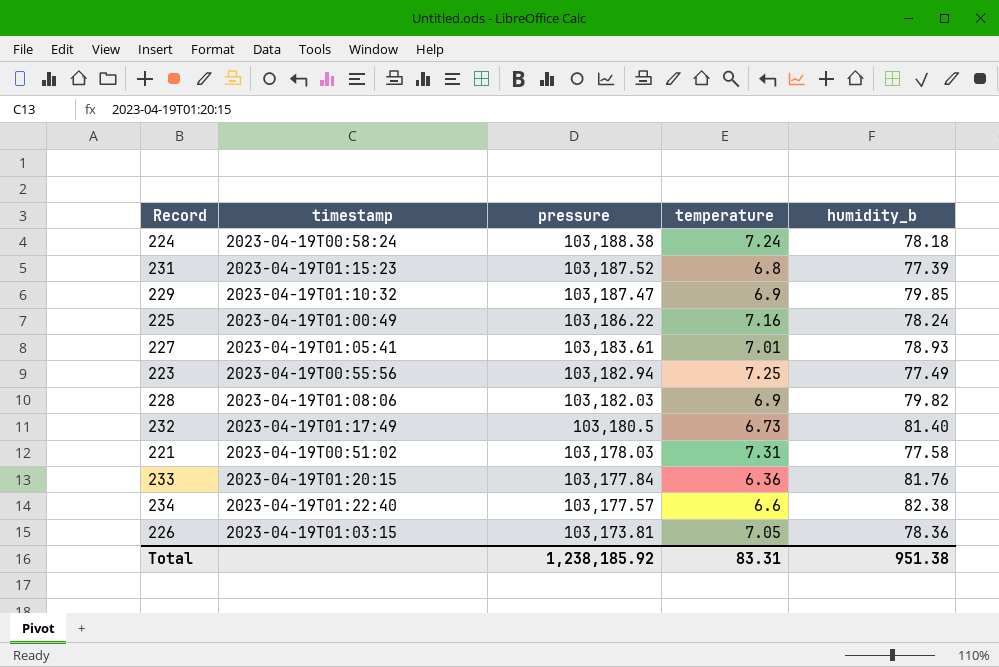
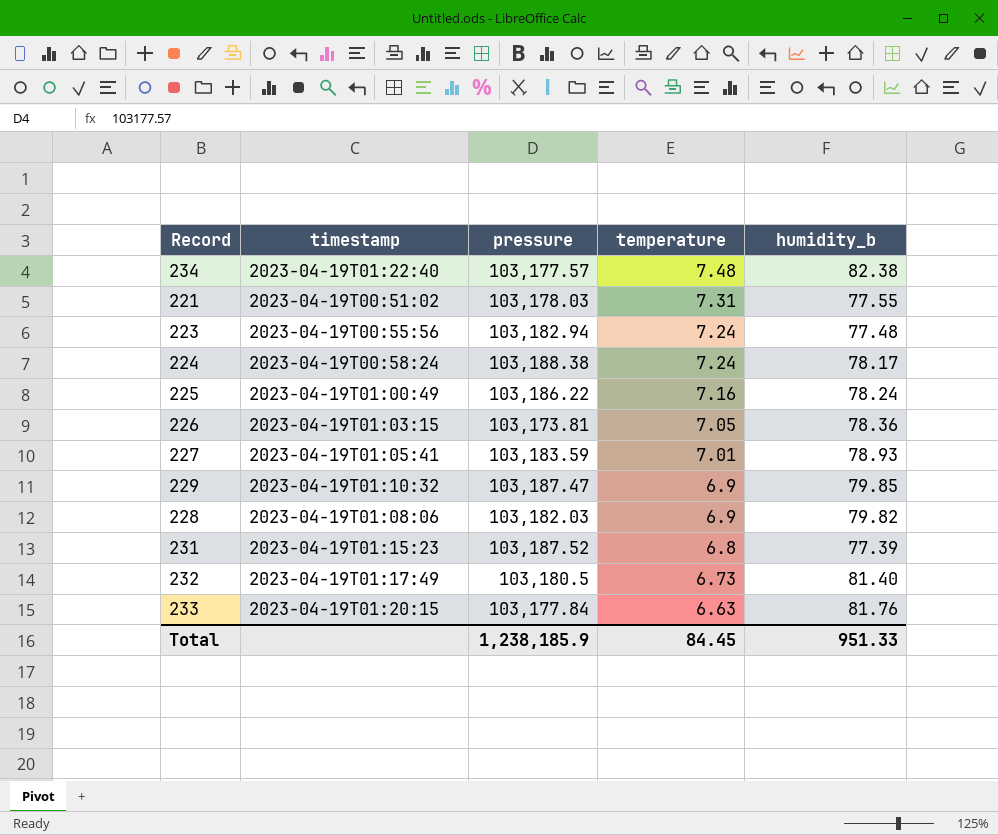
row order: pressure descending -> temperature descending
234 | temperature: 6.6 -> 7.48
221 | humidity_b: 77.58 -> 77.55
223 | temperature: 7.25 -> 7.24
223 | humidity_b: 77.49 -> 77.48
224 | humidity_b: 78.18 -> 78.17
227 | pressure: 103,183.61 -> 103,183.59
233 | temperature: 6.36 -> 6.63
Total | pressure: 1,238,185.92 -> 1,238,185.9
Total | temperature: 83.31 -> 84.45
Total | humidity_b: 951.38 -> 951.33

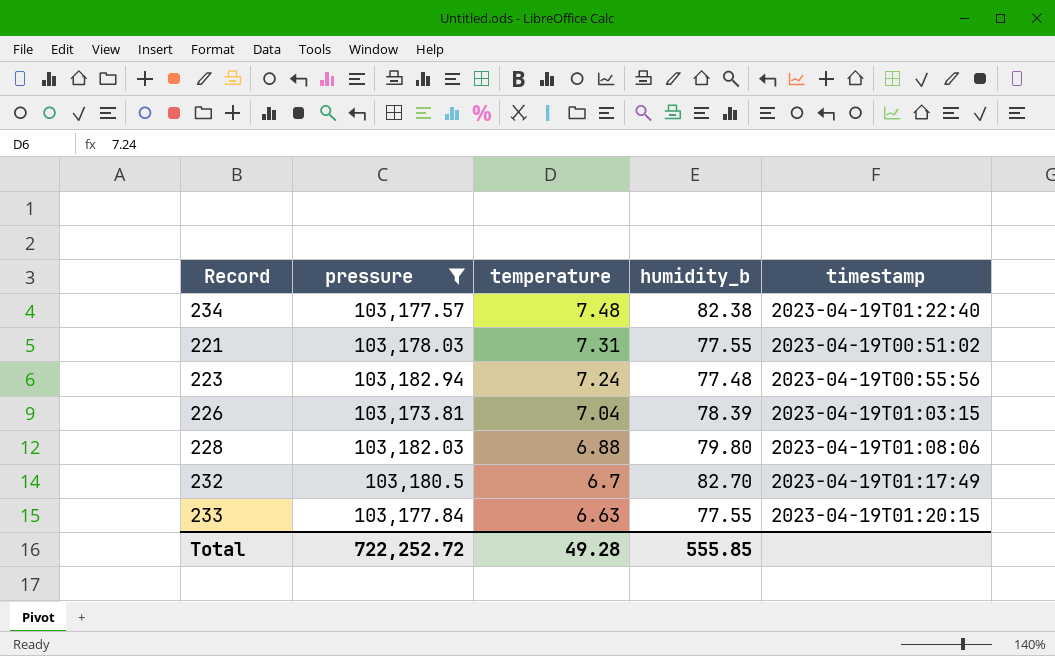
filter: none -> pressure <= 103,182.94
column timestamp | position: 2 -> 5
226 | temperature: 7.05 -> 7.04
226 | humidity_b: 78.36 -> 78.39
228 | temperature: 6.9 -> 6.88
228 | humidity_b: 79.82 -> 79.80
232 | temperature: 6.73 -> 6.7
232 | humidity_b: 81.40 -> 82.70
233 | humidity_b: 81.76 -> 77.55
Total | pressure: 1,238,185.9 -> 722,252.72
Total | temperature: 84.45 -> 49.28
Total | humidity_b: 951.33 -> 555.85

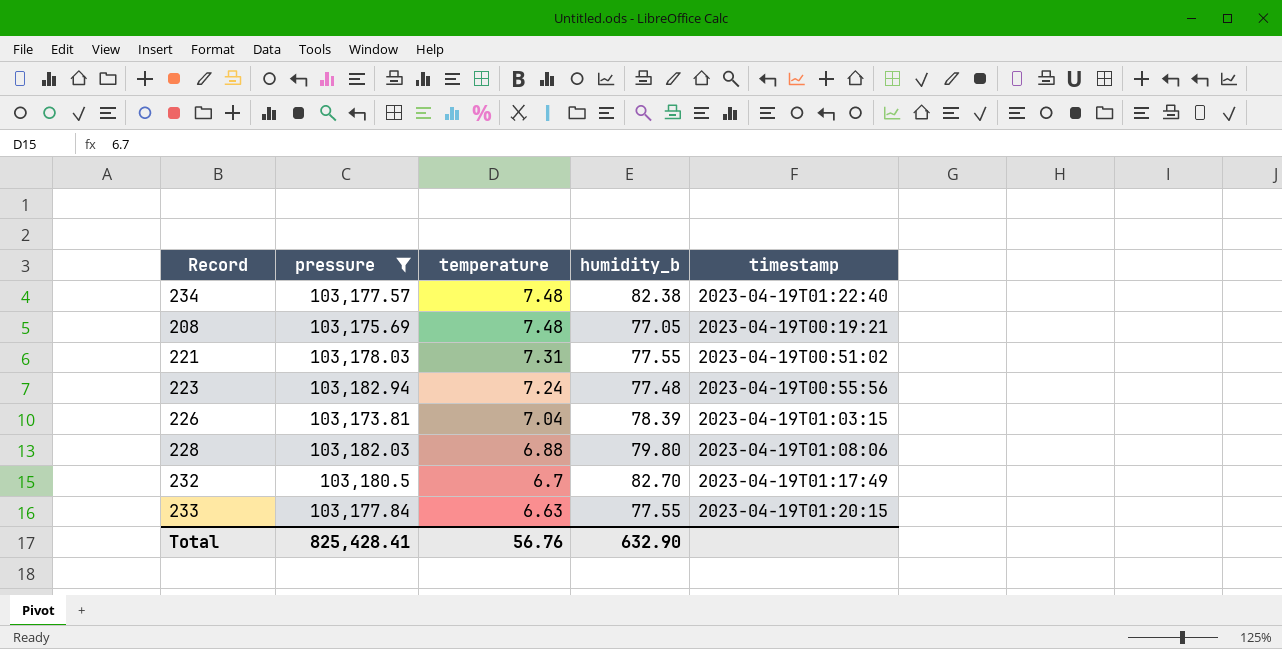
row 208: none -> 103,175.69 | 7.48 | 77.05 | 2023-04-19T00:19:21
Total | pressure: 722,252.72 -> 825,428.41
Total | temperature: 49.28 -> 56.76
Total | humidity_b: 555.85 -> 632.90

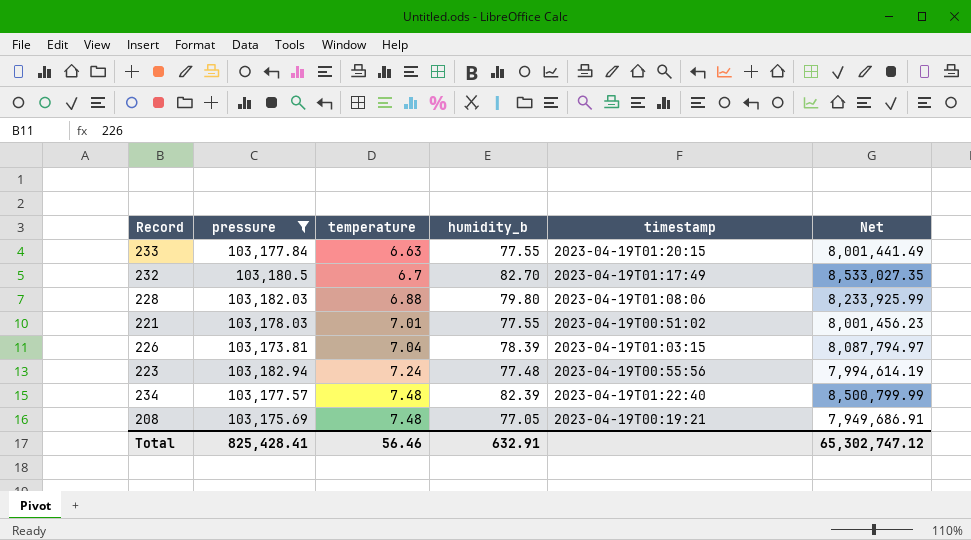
row order: temperature descending -> temperature ascending
column Net | formula: none -> [pressure] * [humidity_b]
221 | temperature: 7.31 -> 7.01
234 | humidity_b: 82.38 -> 82.39
Total | temperature: 56.76 -> 56.46
Total | humidity_b: 632.90 -> 632.91

